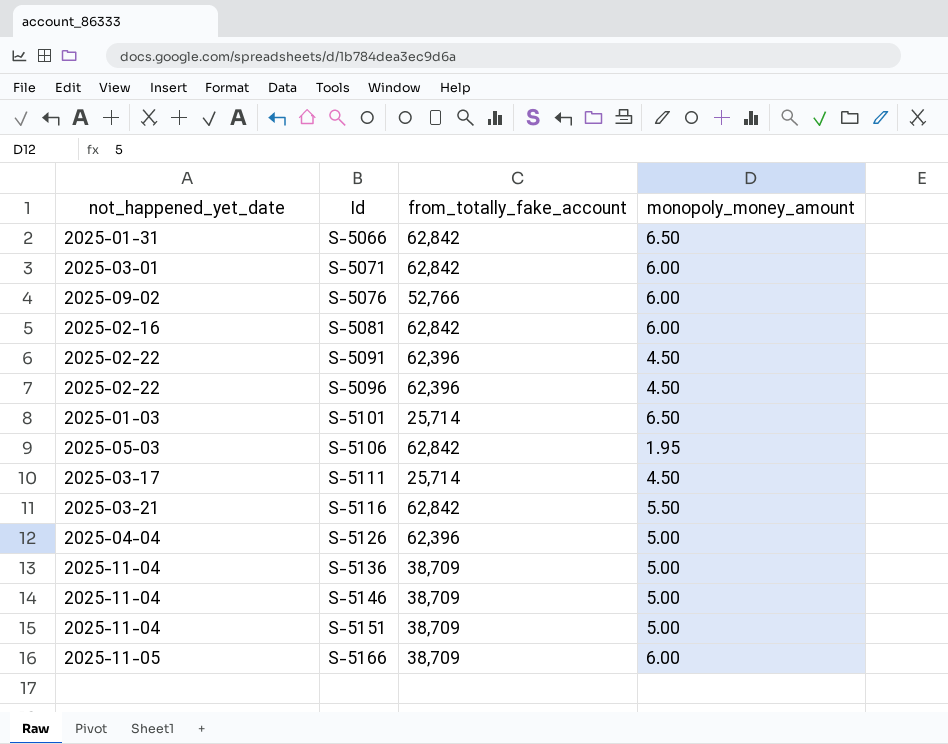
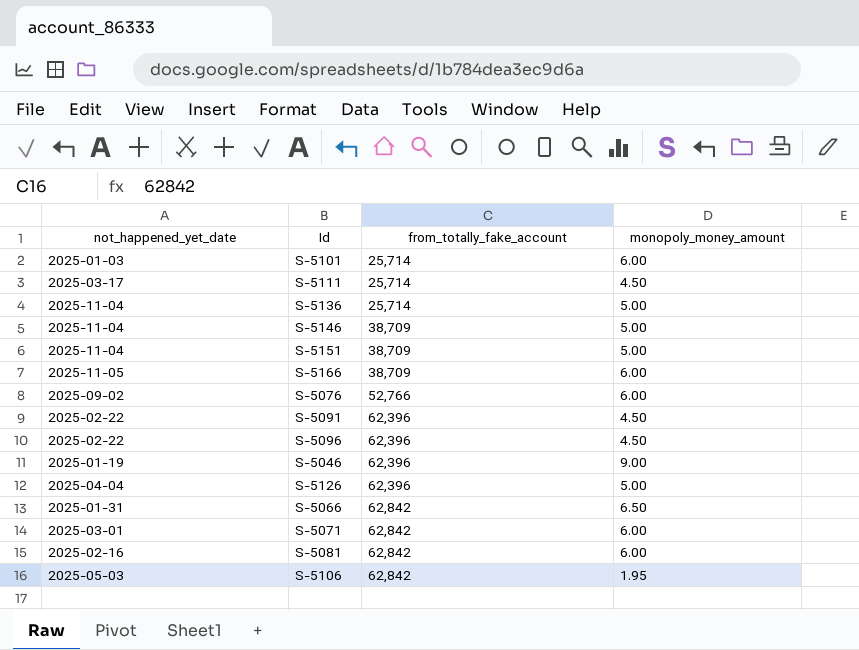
row order: Id ascending -> from_totally_fake_account ascending
row S-5116: 2025-03-21 | 62,842 | 5.50 -> none
S-5101 | monopoly_money_amount: 6.50 -> 6.00
S-5136 | from_totally_fake_account: 38,709 -> 25,714
row S-5046: none -> 2025-01-19 | 62,396 | 9.00

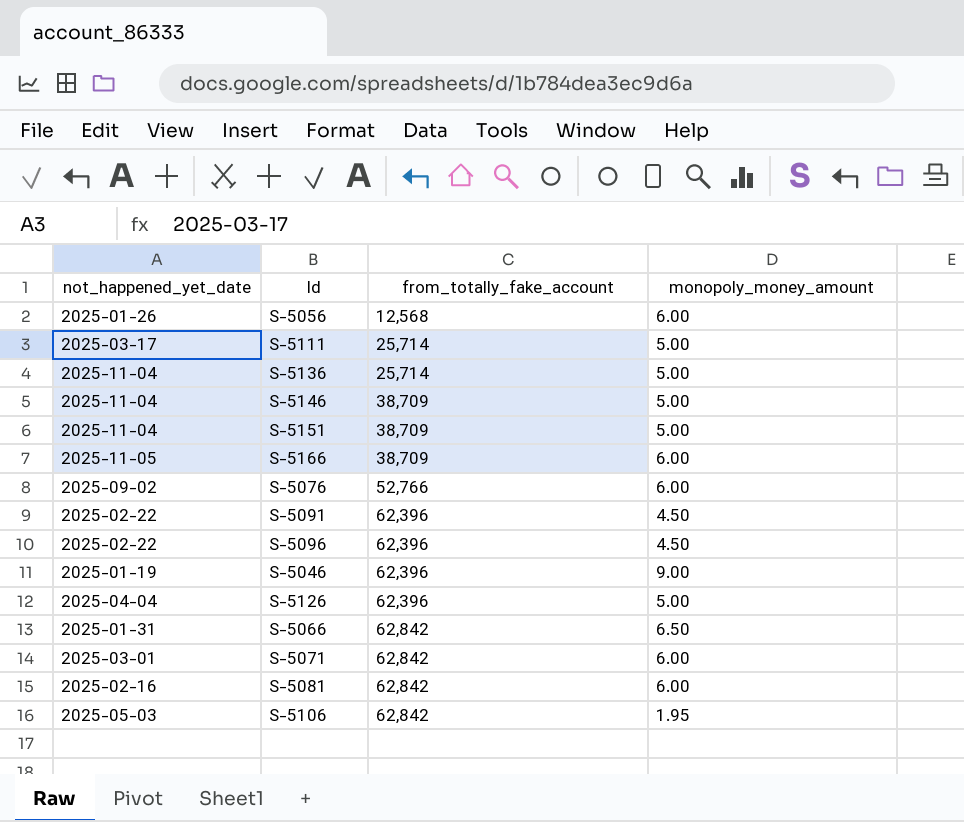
row S-5101: 2025-01-03 | 25,714 | 6.00 -> none
row S-5056: none -> 2025-01-26 | 12,568 | 6.00
S-5111 | monopoly_money_amount: 4.50 -> 5.00

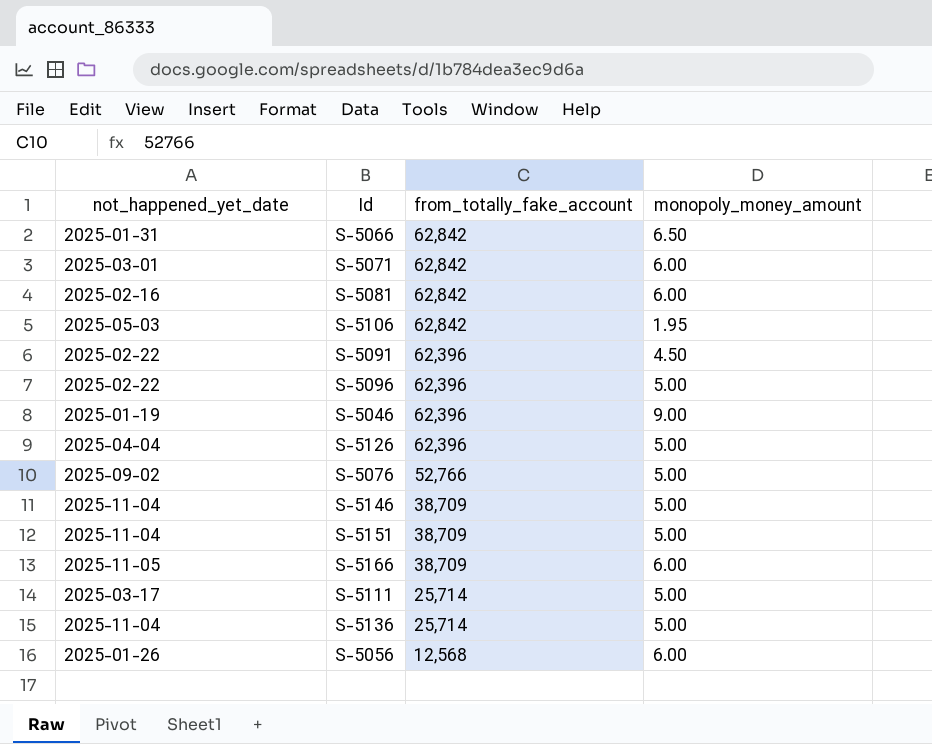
row order: from_totally_fake_account ascending -> from_totally_fake_account descending
S-5096 | monopoly_money_amount: 4.50 -> 5.00
S-5076 | monopoly_money_amount: 6.00 -> 5.00

